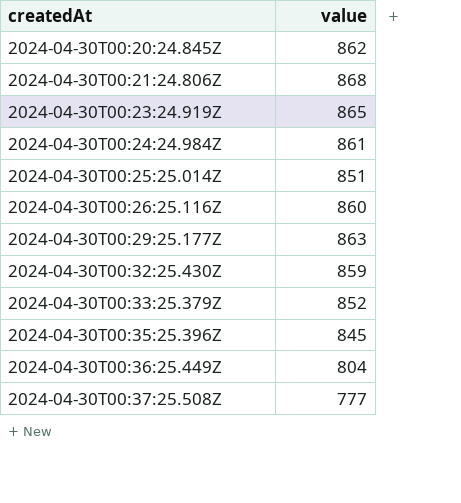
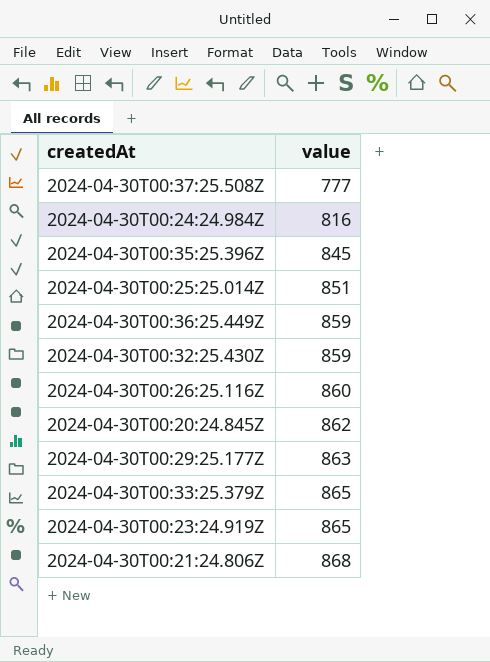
row order: createdAt ascending -> value ascending
2024-04-30T00:24:24.984Z | value: 861 -> 816
2024-04-30T00:36:25.449Z | value: 804 -> 859
2024-04-30T00:33:25.379Z | value: 852 -> 865

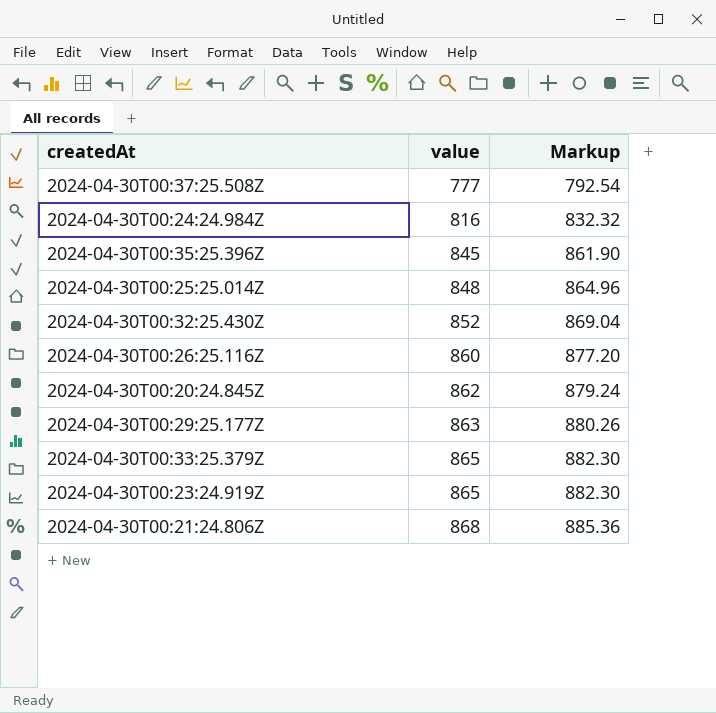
column Markup | formula: none -> [value] * 1.02
row 2024-04-30T00:36:25.449Z: 859 -> none
2024-04-30T00:25:25.014Z | value: 851 -> 848
2024-04-30T00:32:25.430Z | value: 859 -> 852

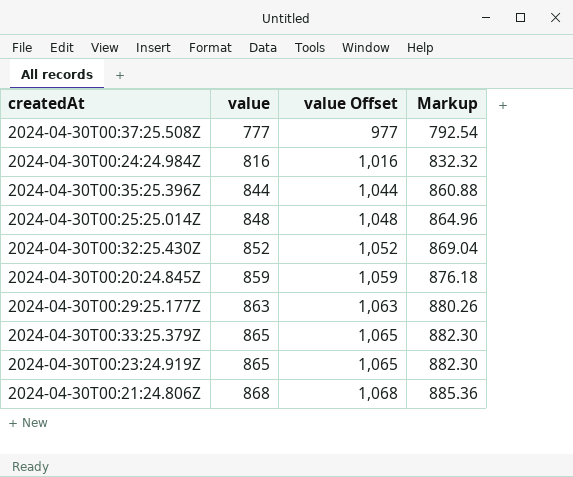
column value Offset | formula: none -> [value] + 200
row 2024-04-30T00:26:25.116Z: 860 | 877.20 -> none
2024-04-30T00:35:25.396Z | value: 845 -> 844
2024-04-30T00:35:25.396Z | Markup: 861.90 -> 860.88
2024-04-30T00:20:24.845Z | value: 862 -> 859
2024-04-30T00:20:24.845Z | Markup: 879.24 -> 876.18

